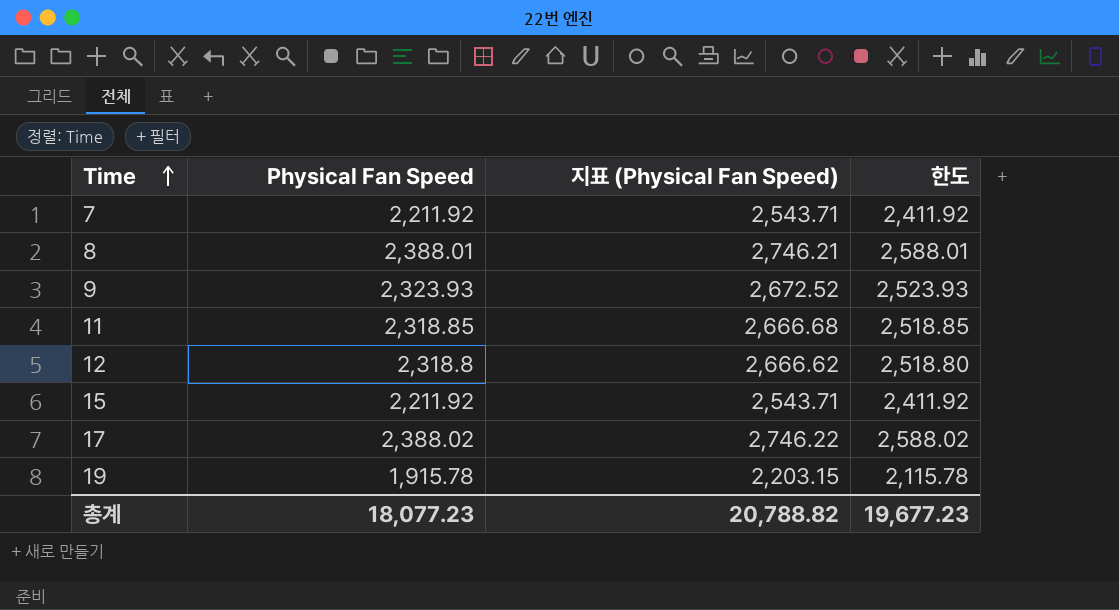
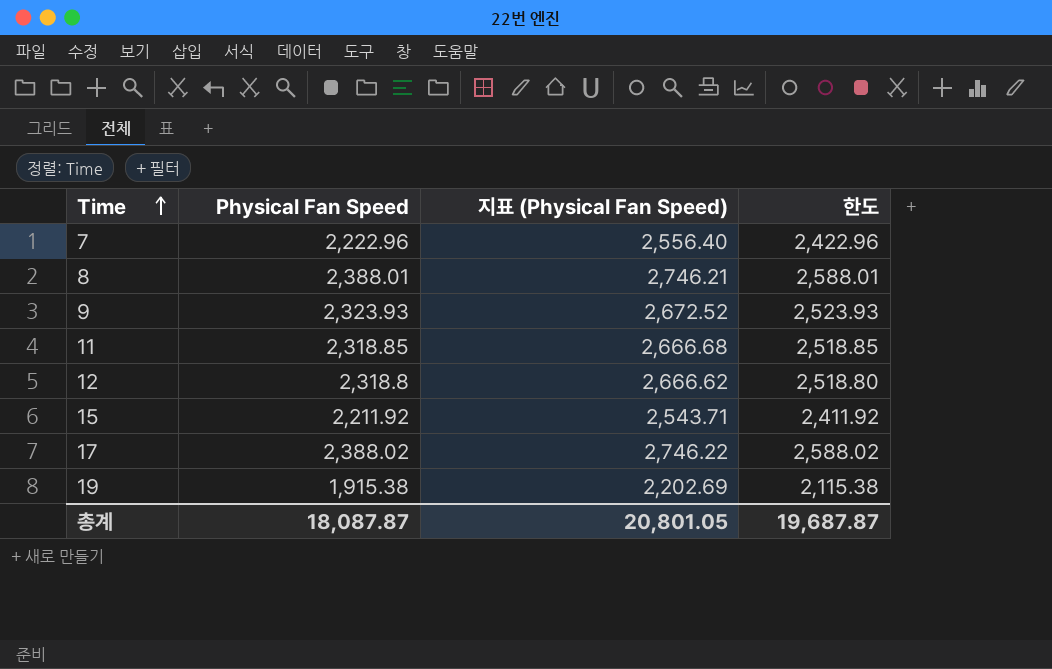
7 | Physical Fan Speed: 2,211.92 -> 2,222.96
7 | 지표 (Physical Fan Speed): 2,543.71 -> 2,556.40
7 | 한도: 2,411.92 -> 2,422.96
19 | Physical Fan Speed: 1,915.78 -> 1,915.38
19 | 지표 (Physical Fan Speed): 2,203.15 -> 2,202.69
19 | 한도: 2,115.78 -> 2,115.38
총계 | Physical Fan Speed: 18,077.23 -> 18,087.87
총계 | 지표 (Physical Fan Speed): 20,788.82 -> 20,801.05
총계 | 한도: 19,677.23 -> 19,687.87

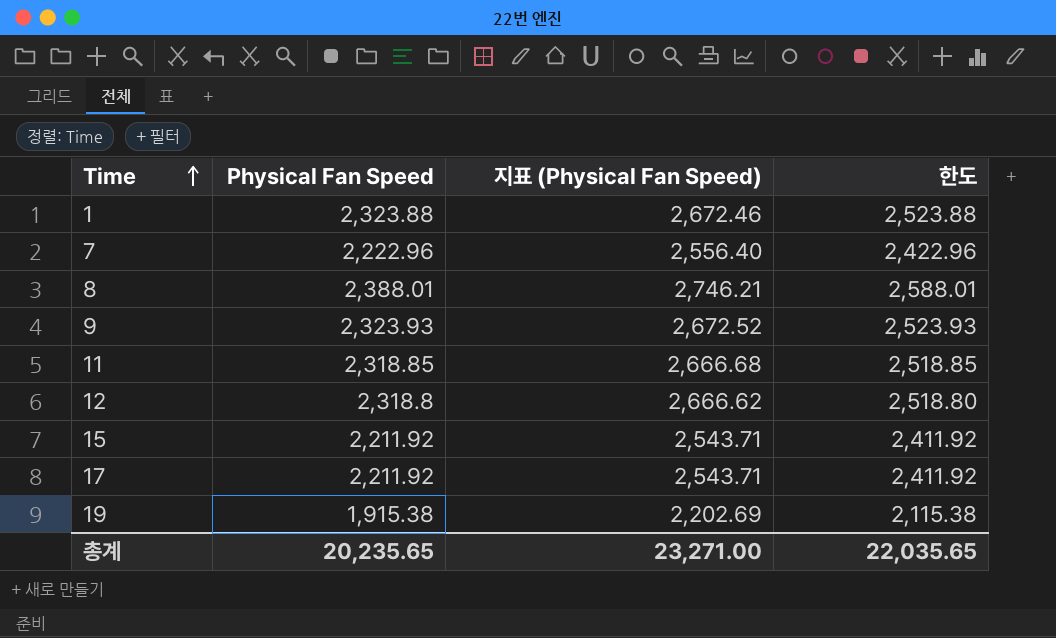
row 1: none -> 2,323.88 | 2,672.46 | 2,523.88
17 | Physical Fan Speed: 2,388.02 -> 2,211.92
17 | 지표 (Physical Fan Speed): 2,746.22 -> 2,543.71
17 | 한도: 2,588.02 -> 2,411.92
총계 | Physical Fan Speed: 18,087.87 -> 20,235.65
총계 | 지표 (Physical Fan Speed): 20,801.05 -> 23,271.00
총계 | 한도: 19,687.87 -> 22,035.65

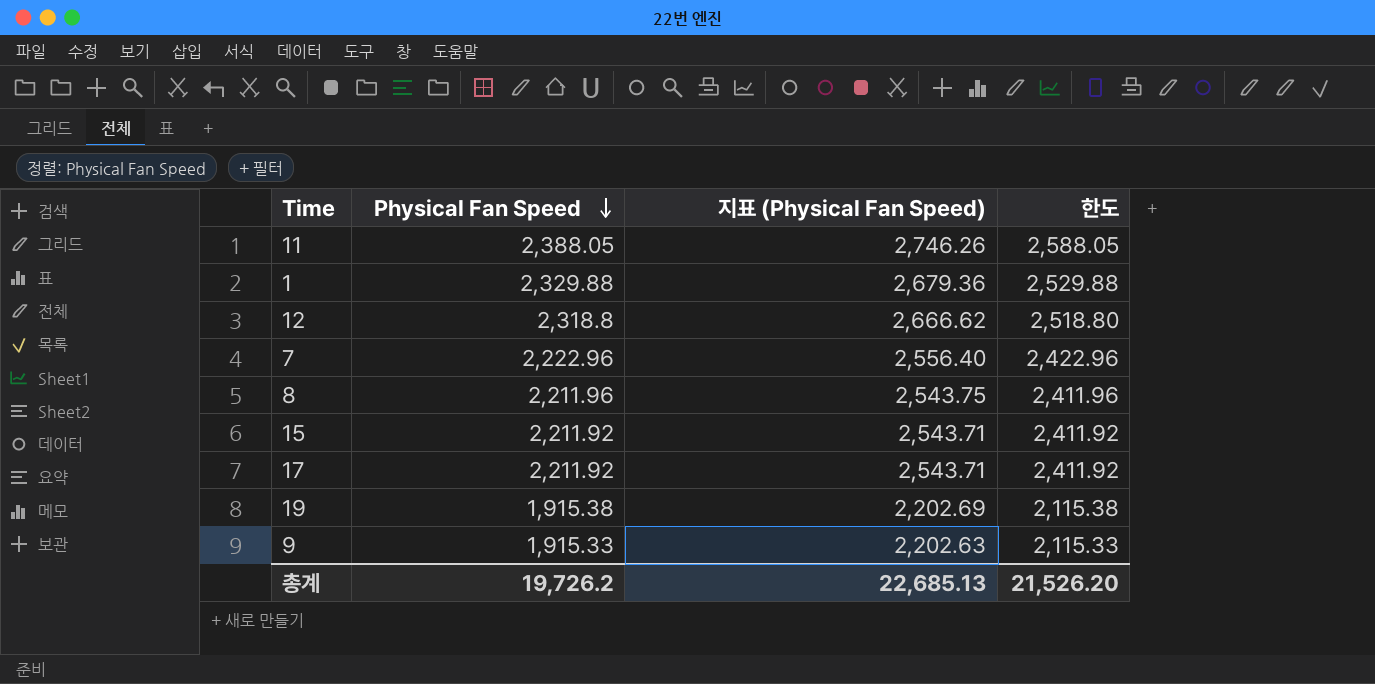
row order: Time ascending -> Physical Fan Speed descending
11 | Physical Fan Speed: 2,318.85 -> 2,388.05
11 | 지표 (Physical Fan Speed): 2,666.68 -> 2,746.26
11 | 한도: 2,518.85 -> 2,588.05
1 | Physical Fan Speed: 2,323.88 -> 2,329.88
1 | 지표 (Physical Fan Speed): 2,672.46 -> 2,679.36
1 | 한도: 2,523.88 -> 2,529.88
8 | Physical Fan Speed: 2,388.01 -> 2,211.96
8 | 지표 (Physical Fan Speed): 2,746.21 -> 2,543.75
8 | 한도: 2,588.01 -> 2,411.96
9 | Physical Fan Speed: 2,323.93 -> 1,915.33
9 | 지표 (Physical Fan Speed): 2,672.52 -> 2,202.63
9 | 한도: 2,523.93 -> 2,115.33
총계 | Physical Fan Speed: 20,235.65 -> 19,726.2
총계 | 지표 (Physical Fan Speed): 23,271.00 -> 22,685.13
총계 | 한도: 22,035.65 -> 21,526.20

